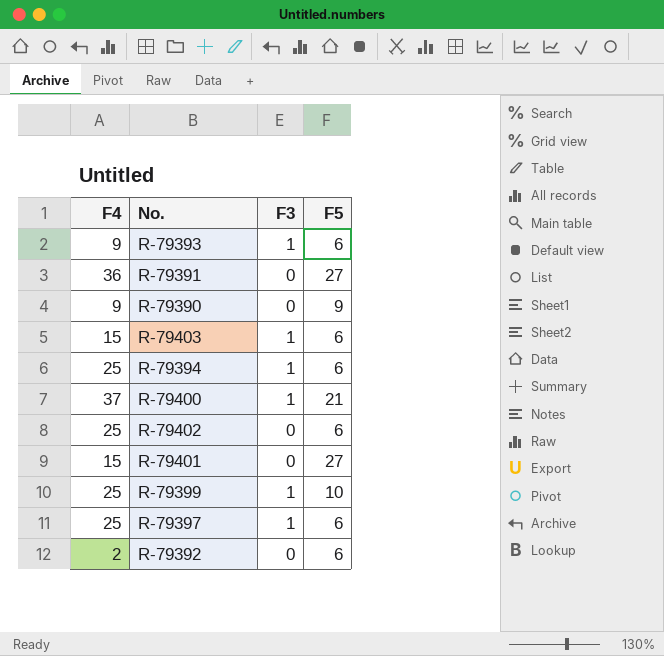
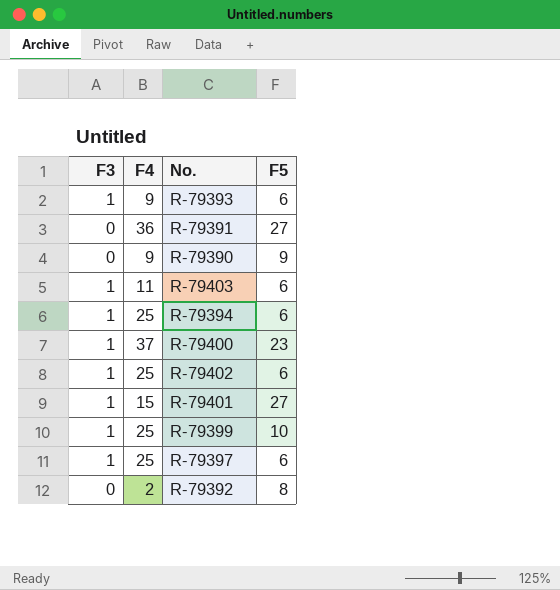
column F3 | position: 3 -> 1
R-79403 | F4: 15 -> 11
R-79400 | F5: 21 -> 23
R-79402 | F3: 0 -> 1
R-79401 | F3: 0 -> 1
R-79392 | F5: 6 -> 8

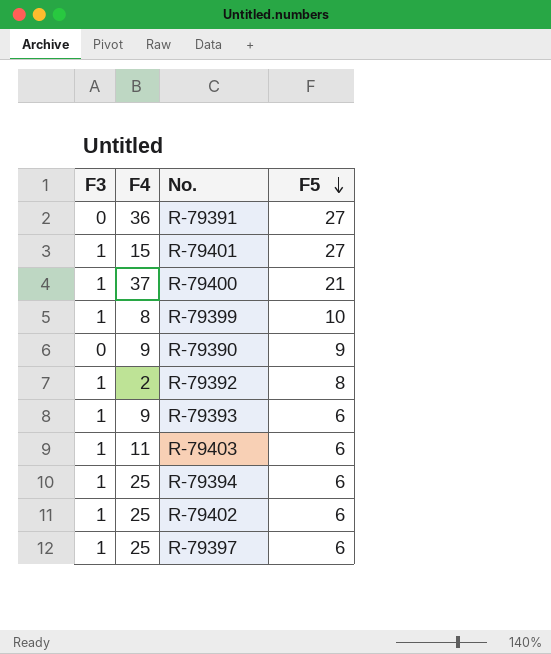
row order: none -> F5 descending
R-79400 | F5: 23 -> 21
R-79399 | F4: 25 -> 8
R-79392 | F3: 0 -> 1

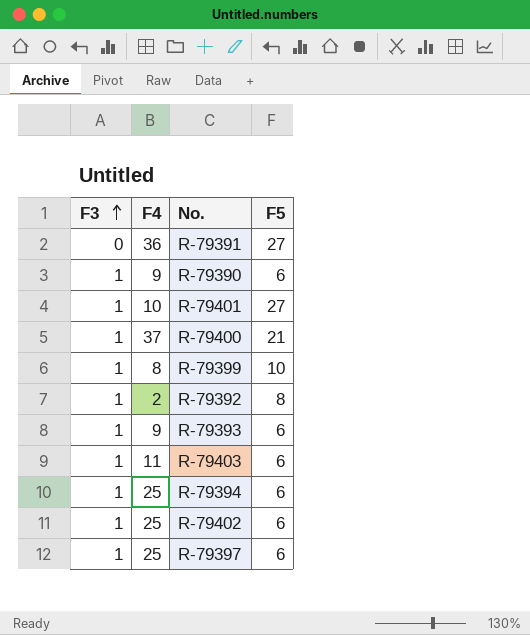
row order: F5 descending -> F3 ascending
R-79390 | F3: 0 -> 1
R-79390 | F5: 9 -> 6
R-79401 | F4: 15 -> 10

